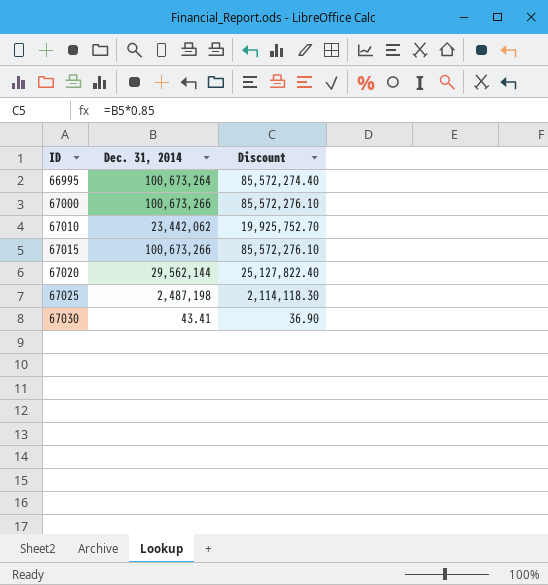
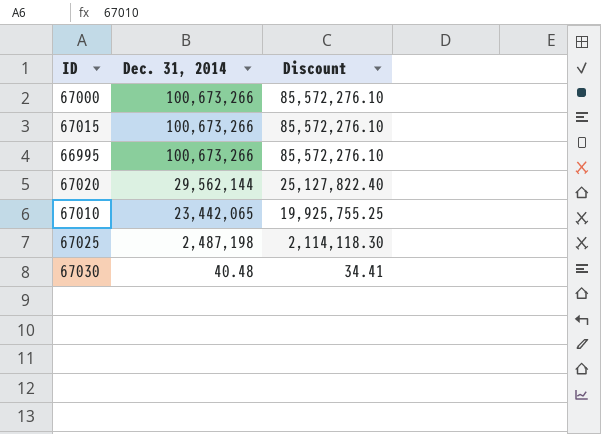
row order: ID ascending -> Dec. 31, 2014 descending
66995 | Dec. 31, 2014: 100,673,264 -> 100,673,266
66995 | Discount: 85,572,274.40 -> 85,572,276.10
67010 | Dec. 31, 2014: 23,442,062 -> 23,442,065
67010 | Discount: 19,925,752.70 -> 19,925,755.25
67030 | Dec. 31, 2014: 43.41 -> 40.48
67030 | Discount: 36.90 -> 34.41

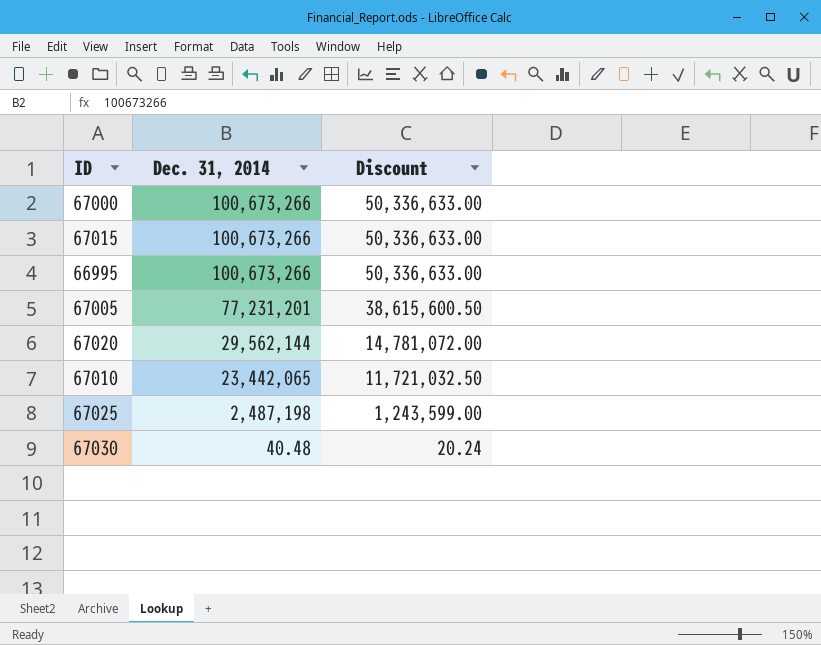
column Discount | formula: [Dec. 31, 2014] * 0.85 -> [Dec. 31, 2014] * 0.5
row 67005: none -> 77,231,201 | 38,615,600.50

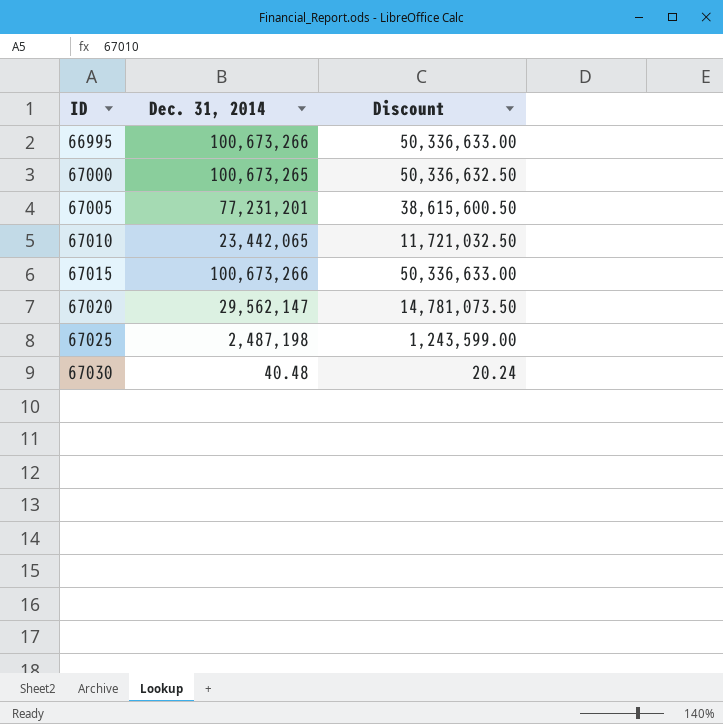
row order: Dec. 31, 2014 descending -> ID ascending
67000 | Dec. 31, 2014: 100,673,266 -> 100,673,265
67000 | Discount: 50,336,633.00 -> 50,336,632.50
67020 | Dec. 31, 2014: 29,562,144 -> 29,562,147
67020 | Discount: 14,781,072.00 -> 14,781,073.50

